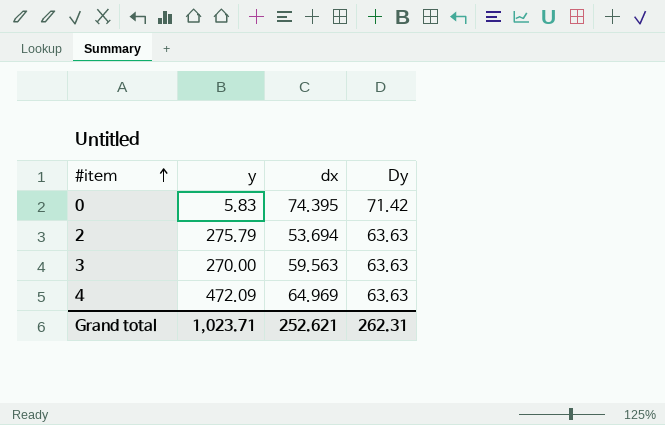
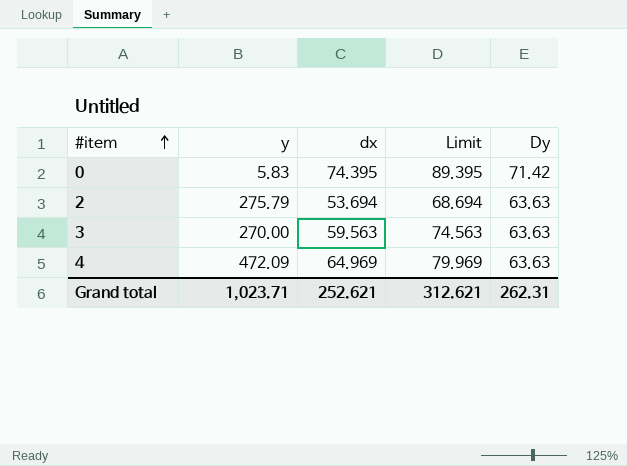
column Limit | formula: none -> [dx] + 15

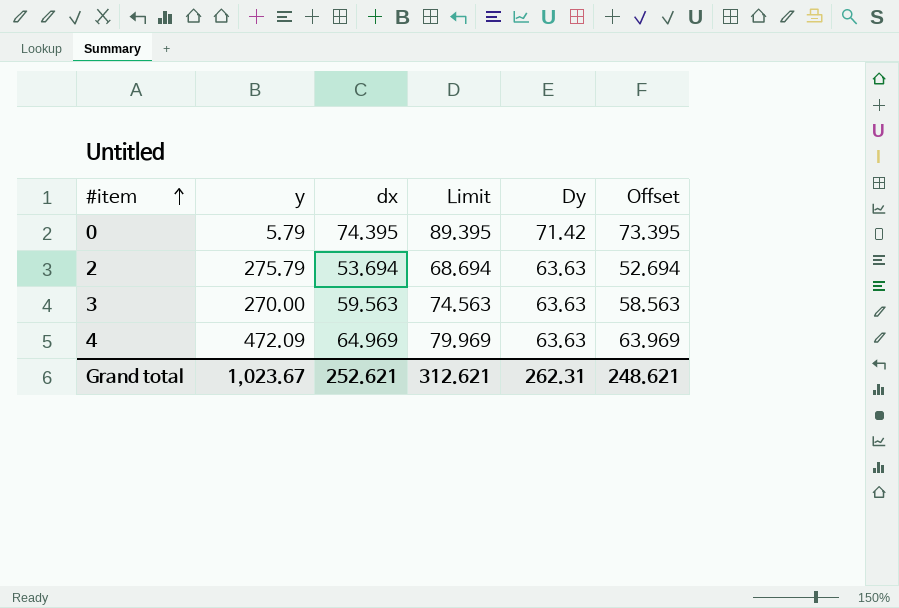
column Offset | formula: none -> [dx] - 1
0 | y: 5.83 -> 5.79
Grand total | y: 1,023.71 -> 1,023.67

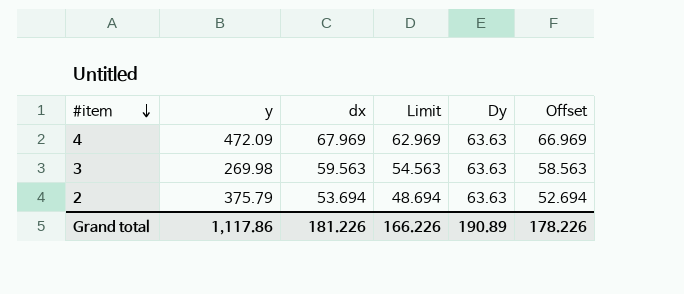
row order: #item ascending -> #item descending
column Limit | formula: [dx] + 15 -> [dx] - 5
row 0: 5.79 | 74.395 | 89.395 | 71.42 | 73.395 -> none
4 | dx: 64.969 -> 67.969
4 | Offset: 63.969 -> 66.969
3 | y: 270.00 -> 269.98
2 | y: 275.79 -> 375.79
Grand total | y: 1,023.67 -> 1,117.86
Grand total | dx: 252.621 -> 181.226
Grand total | Limit: 312.621 -> 166.226
Grand total | Dy: 262.31 -> 190.89
Grand total | Offset: 248.621 -> 178.226

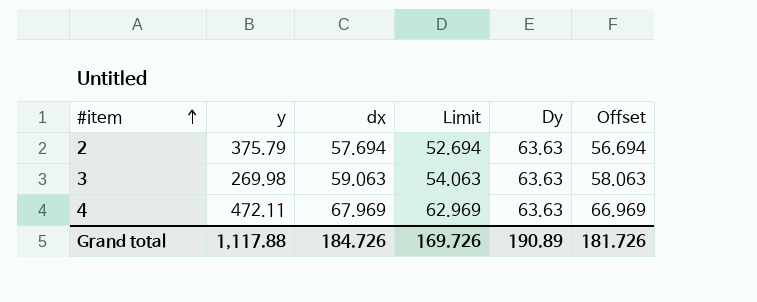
row order: #item descending -> #item ascending
2 | dx: 53.694 -> 57.694
2 | Limit: 48.694 -> 52.694
2 | Offset: 52.694 -> 56.694
3 | dx: 59.563 -> 59.063
3 | Limit: 54.563 -> 54.063
3 | Offset: 58.563 -> 58.063
4 | y: 472.09 -> 472.11
Grand total | y: 1,117.86 -> 1,117.88
Grand total | dx: 181.226 -> 184.726
Grand total | Limit: 166.226 -> 169.726
Grand total | Offset: 178.226 -> 181.726

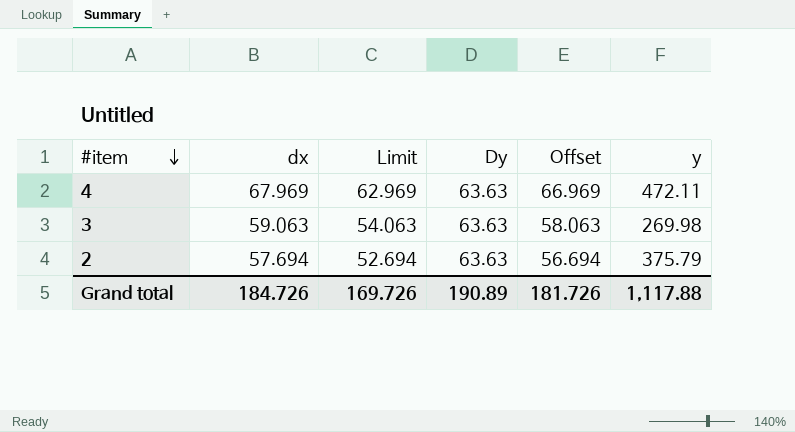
row order: #item ascending -> #item descending
column y | position: 2 -> 6

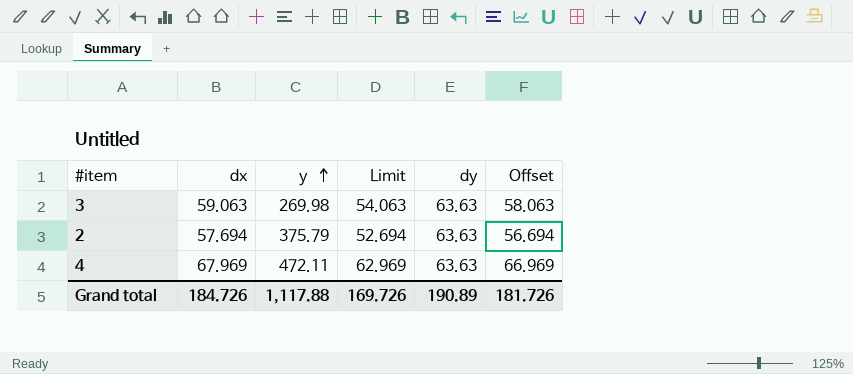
row order: #item descending -> y ascending
column y | position: 6 -> 3
column name: Dy -> dy

